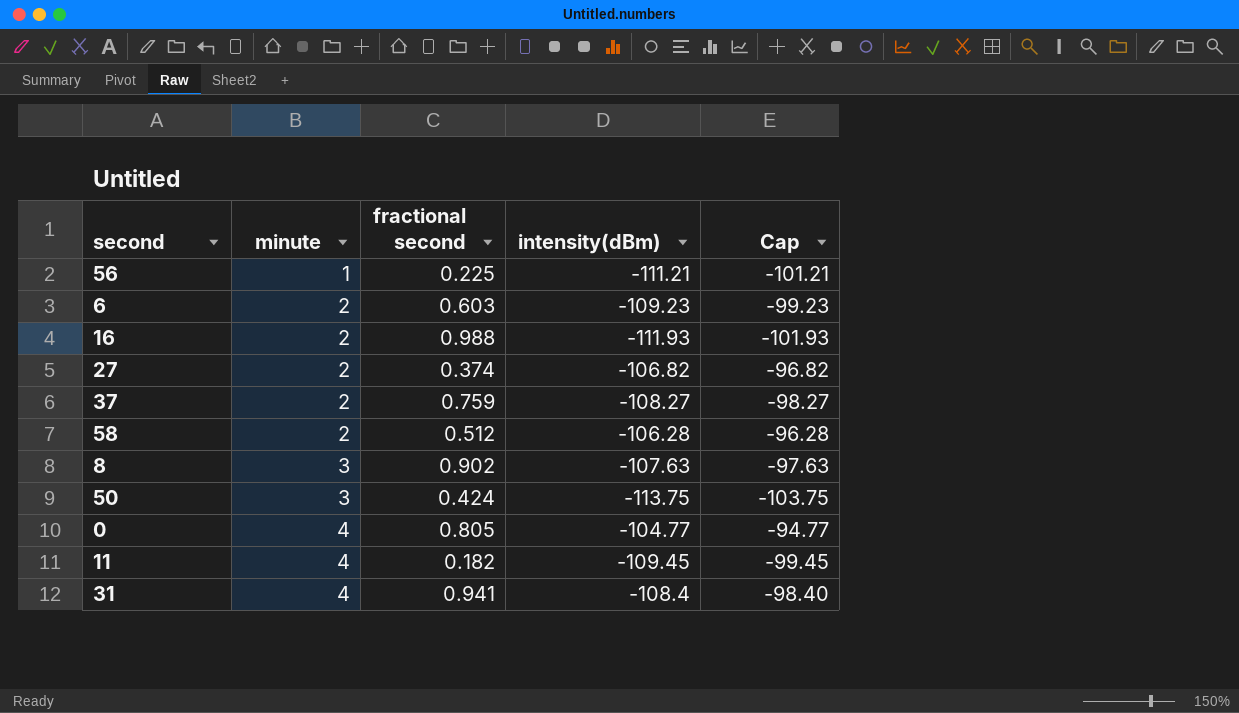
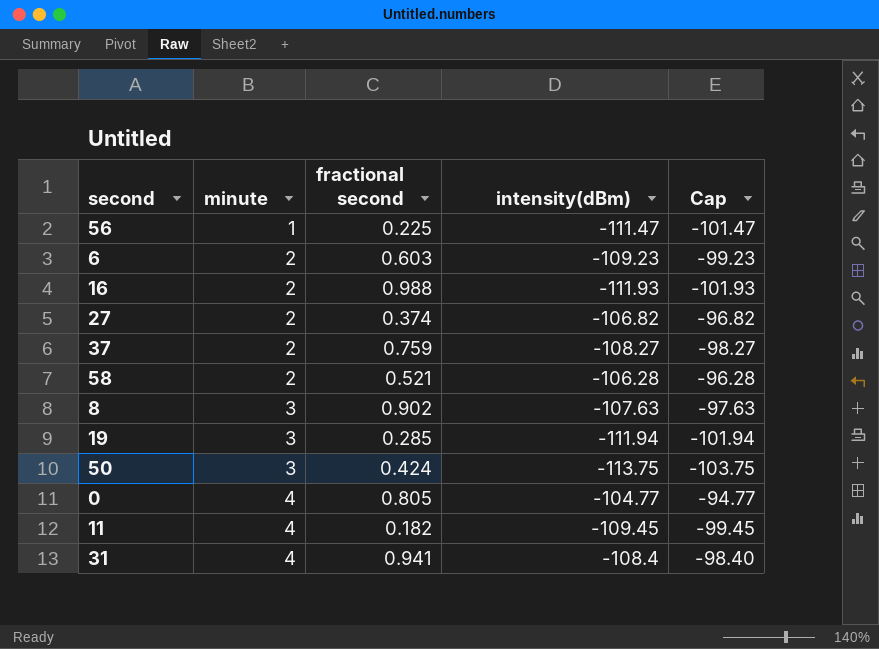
56 | intensity(dBm): -111.21 -> -111.47
56 | Cap: -101.21 -> -101.47
58 | fractional second: 0.512 -> 0.521
row 19: none -> 3 | 0.285 | -111.94 | -101.94

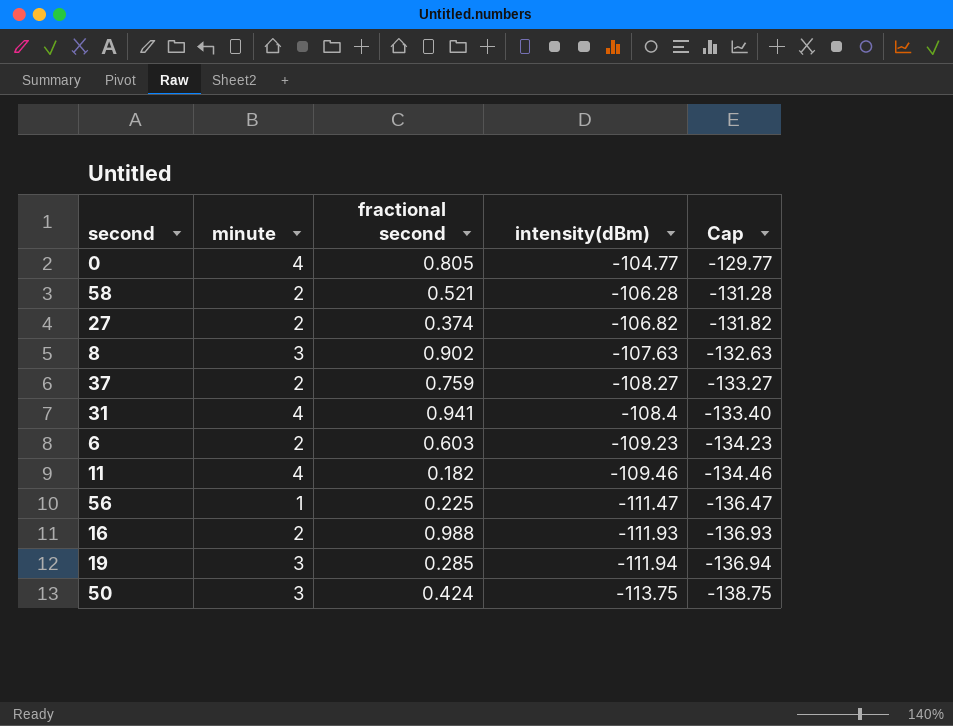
row order: minute ascending -> intensity(dBm) descending
column Cap | formula: [intensity(dBm)] + 10 -> [intensity(dBm)] - 25
11 | intensity(dBm): -109.45 -> -109.46

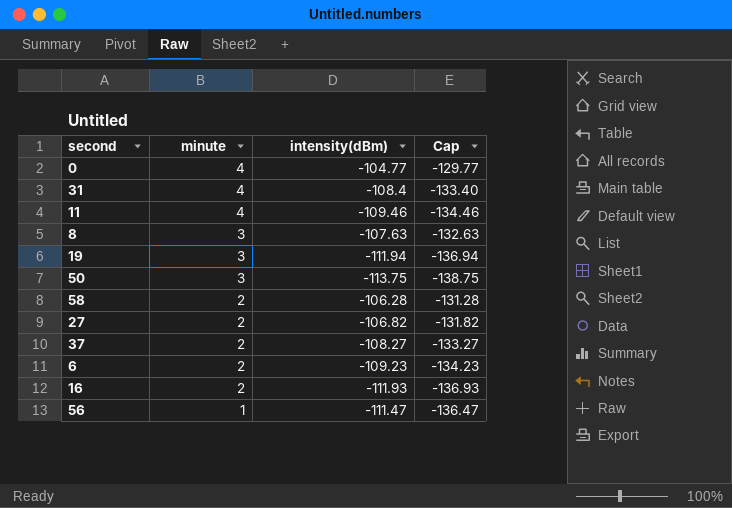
row order: intensity(dBm) descending -> minute descending
column fractional second | position: 3 -> none

